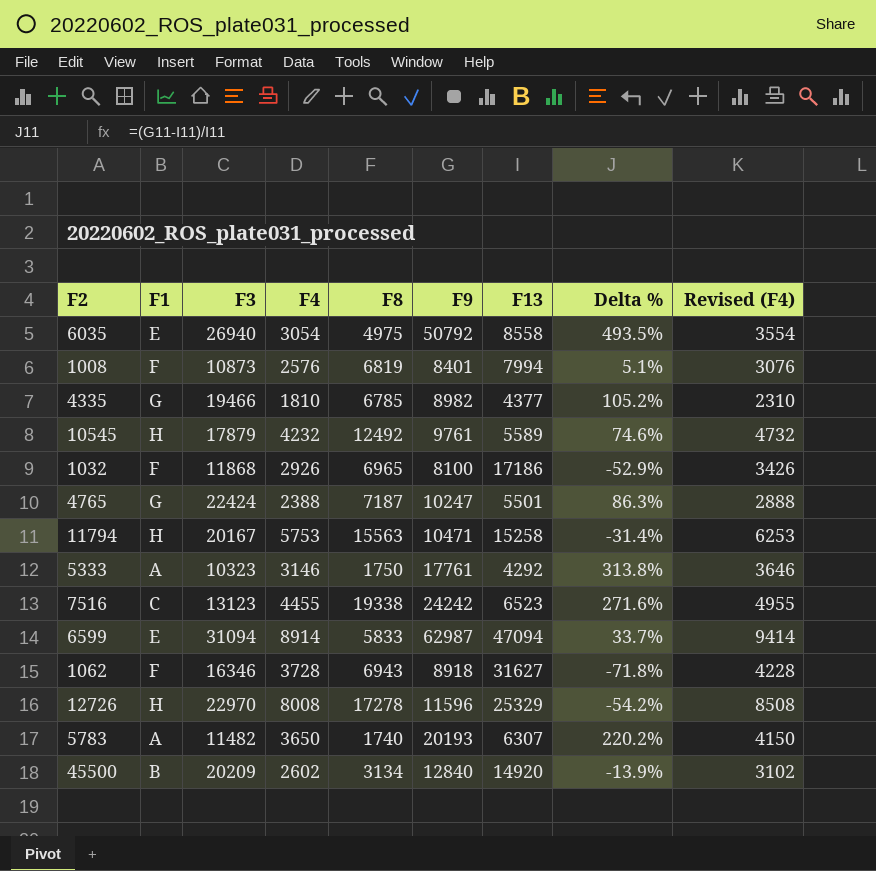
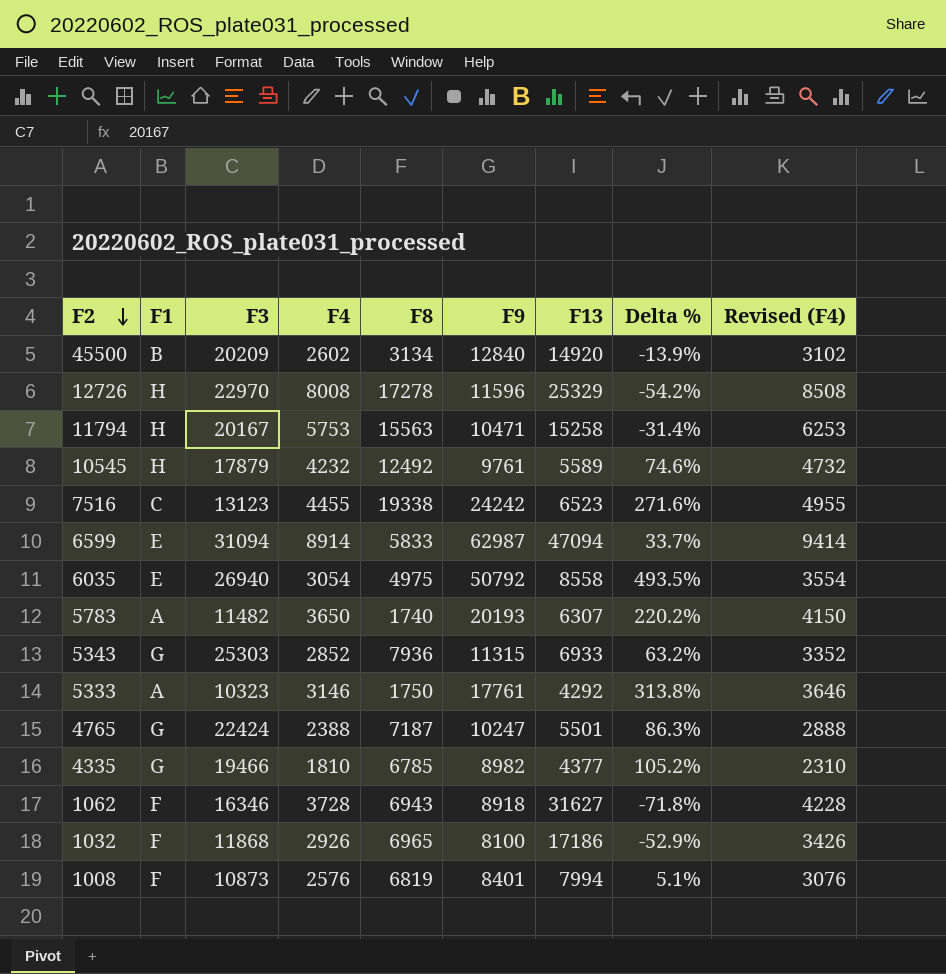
row order: none -> F2 descending
row 5343: none -> G | 25303 | 2852 | 7936 | 11315 | 6933 | 63.2% | 3352

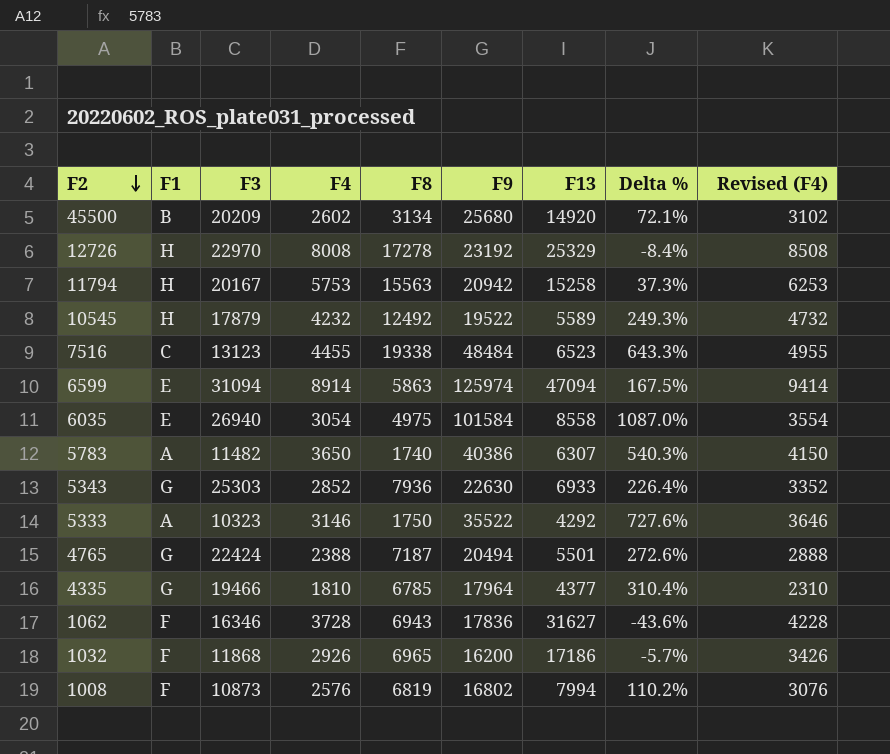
45500 | F9: 12840 -> 25680
45500 | Delta %: -13.9% -> 72.1%
12726 | F9: 11596 -> 23192
12726 | Delta %: -54.2% -> -8.4%
11794 | F9: 10471 -> 20942
11794 | Delta %: -31.4% -> 37.3%
10545 | F9: 9761 -> 19522
10545 | Delta %: 74.6% -> 249.3%
7516 | F9: 24242 -> 48484
7516 | Delta %: 271.6% -> 643.3%
6599 | F8: 5833 -> 5863
6599 | F9: 62987 -> 125974
6599 | Delta %: 33.7% -> 167.5%
6035 | F9: 50792 -> 101584
6035 | Delta %: 493.5% -> 1087.0%
5783 | F9: 20193 -> 40386
5783 | Delta %: 220.2% -> 540.3%
5343 | F9: 11315 -> 22630
5343 | Delta %: 63.2% -> 226.4%
5333 | F9: 17761 -> 35522
5333 | Delta %: 313.8% -> 727.6%
4765 | F9: 10247 -> 20494
4765 | Delta %: 86.3% -> 272.6%
4335 | F9: 8982 -> 17964
4335 | Delta %: 105.2% -> 310.4%
1062 | F9: 8918 -> 17836
1062 | Delta %: -71.8% -> -43.6%
1032 | F9: 8100 -> 16200
1032 | Delta %: -52.9% -> -5.7%
1008 | F9: 8401 -> 16802
1008 | Delta %: 5.1% -> 110.2%

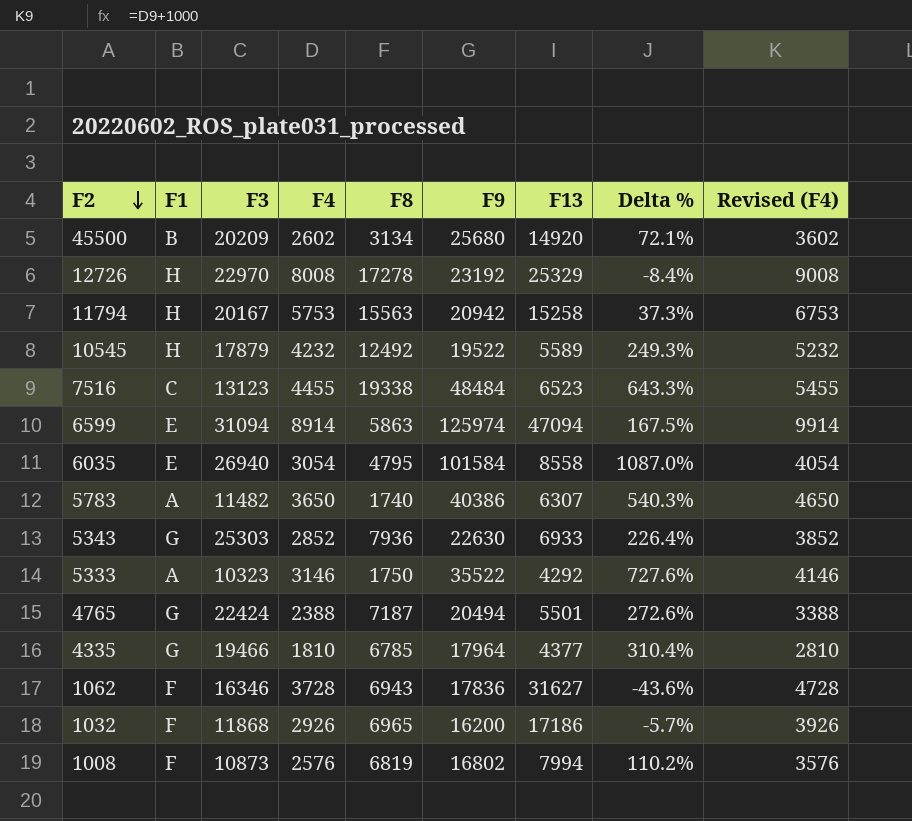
column Revised (F4) | formula: [F4] + 500 -> [F4] + 1000
6035 | F8: 4975 -> 4795

